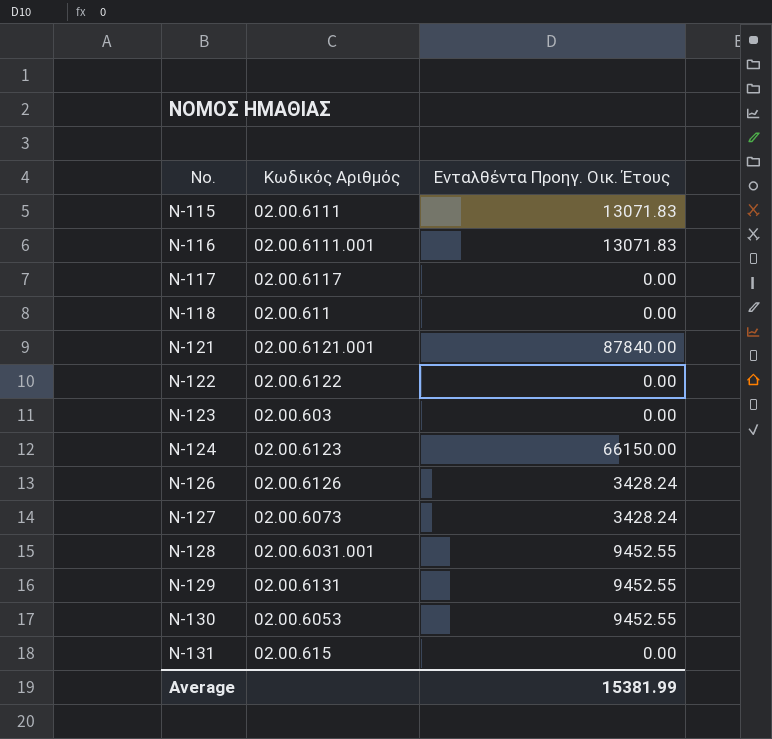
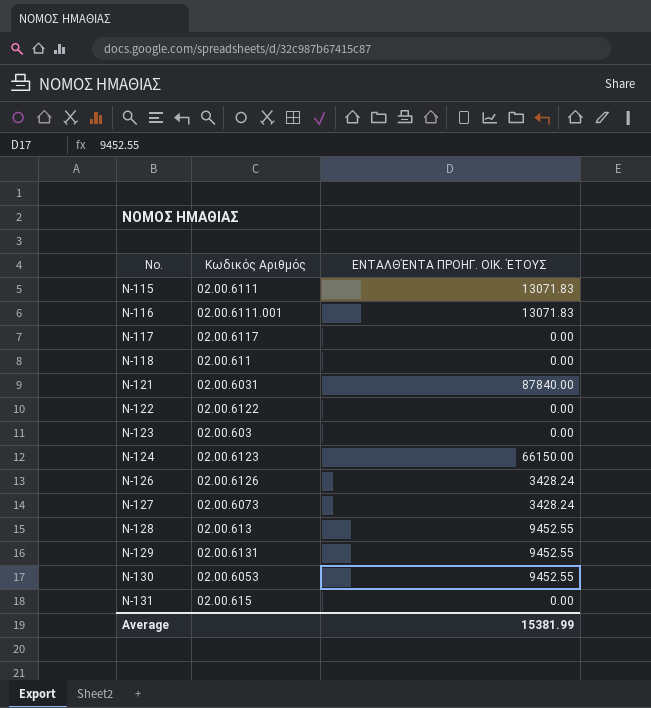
column name: Ενταλθέντα Προηγ. Οικ. Έτους -> ΕΝΤΑΛΘΈΝΤΑ ΠΡΟΗΓ. ΟΙΚ. ΈΤΟΥΣ
N-121 | Κωδικός Αριθμός: 02.00.6121.001 -> 02.00.6031
N-128 | Κωδικός Αριθμός: 02.00.6031.001 -> 02.00.613

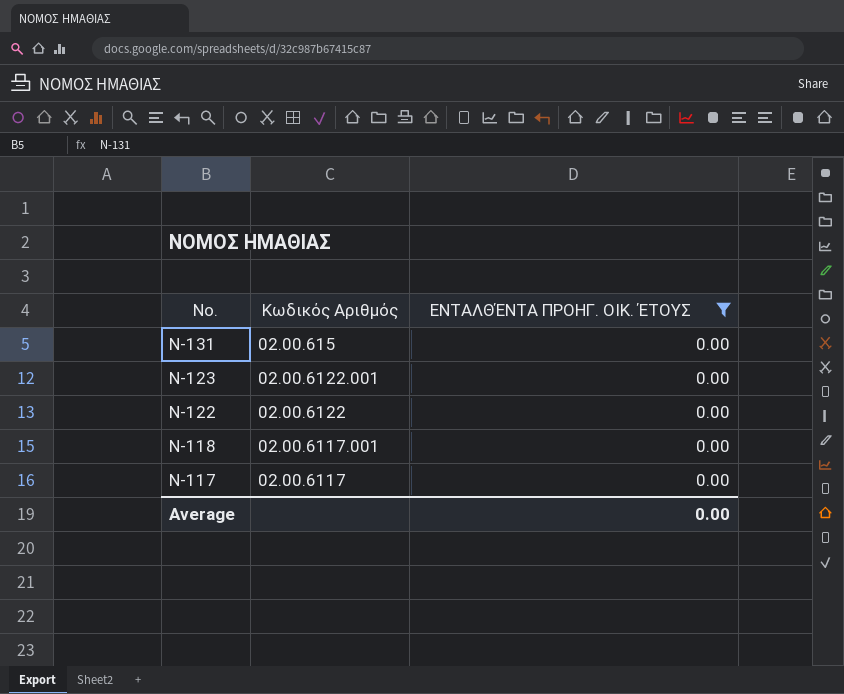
filter: none -> ΕΝΤΑΛΘΈΝΤΑ ΠΡΟΗΓ. ΟΙΚ. ΈΤΟΥΣ = 0.00
row order: No. ascending -> No. descending
N-123 | Κωδικός Αριθμός: 02.00.603 -> 02.00.6122.001
N-118 | Κωδικός Αριθμός: 02.00.611 -> 02.00.6117.001
Average | ΕΝΤΑΛΘΈΝΤΑ ΠΡΟΗΓ. ΟΙΚ. ΈΤΟΥΣ: 15381.99 -> 0.00

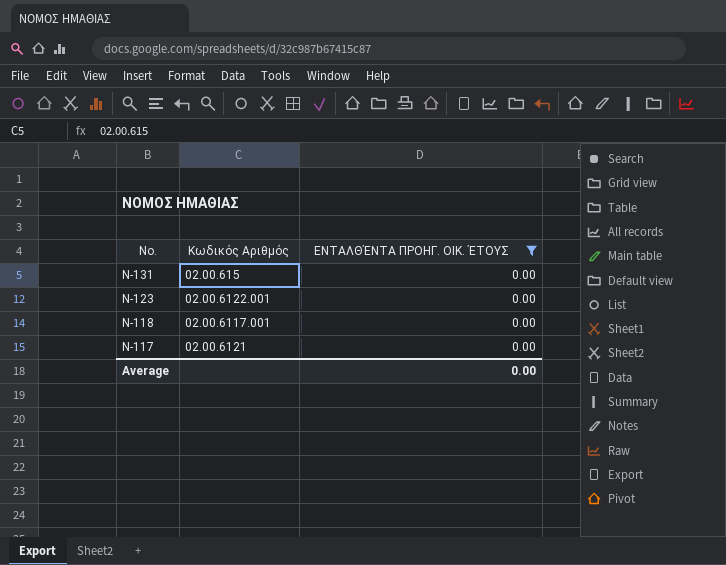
row N-122: 02.00.6122 | 0.00 -> none
N-117 | Κωδικός Αριθμός: 02.00.6117 -> 02.00.6121

